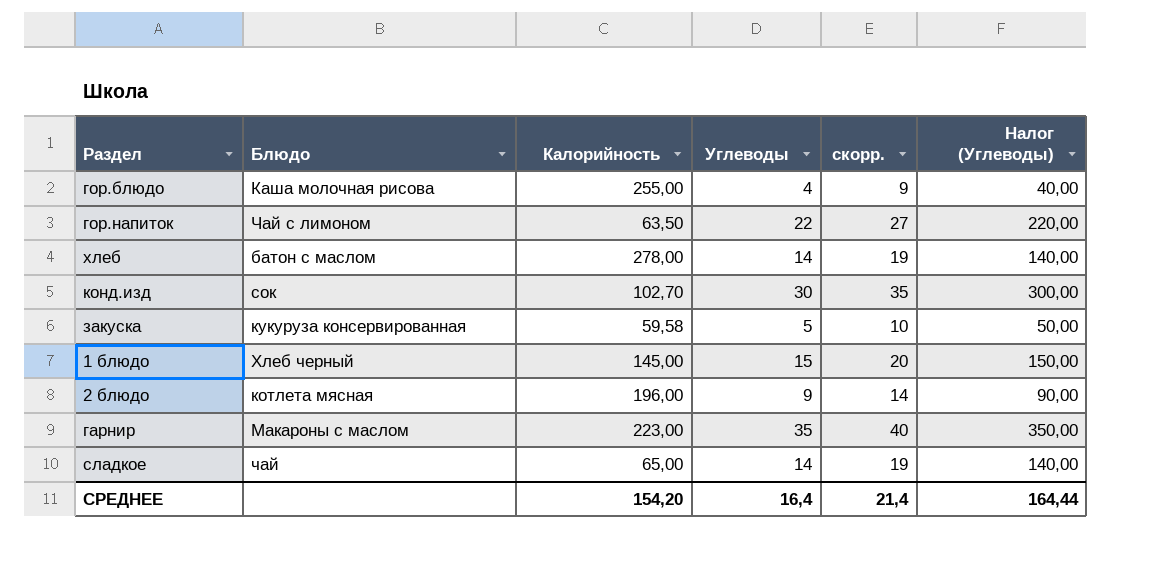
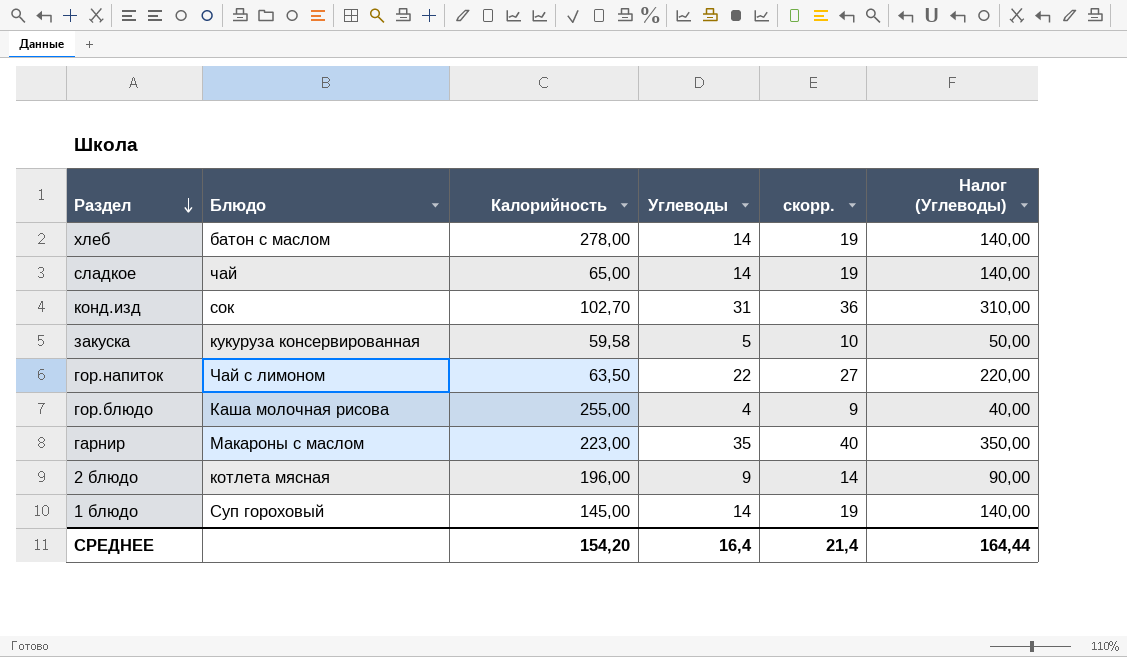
row order: none -> Раздел descending
конд.изд | Углеводы: 30 -> 31
конд.изд | скорр.: 35 -> 36
конд.изд | Налог (Углеводы): 300,00 -> 310,00
1 блюдо | Блюдо: Хлеб черный -> Суп гороховый
1 блюдо | Углеводы: 15 -> 14
1 блюдо | скорр.: 20 -> 19
1 блюдо | Налог (Углеводы): 150,00 -> 140,00

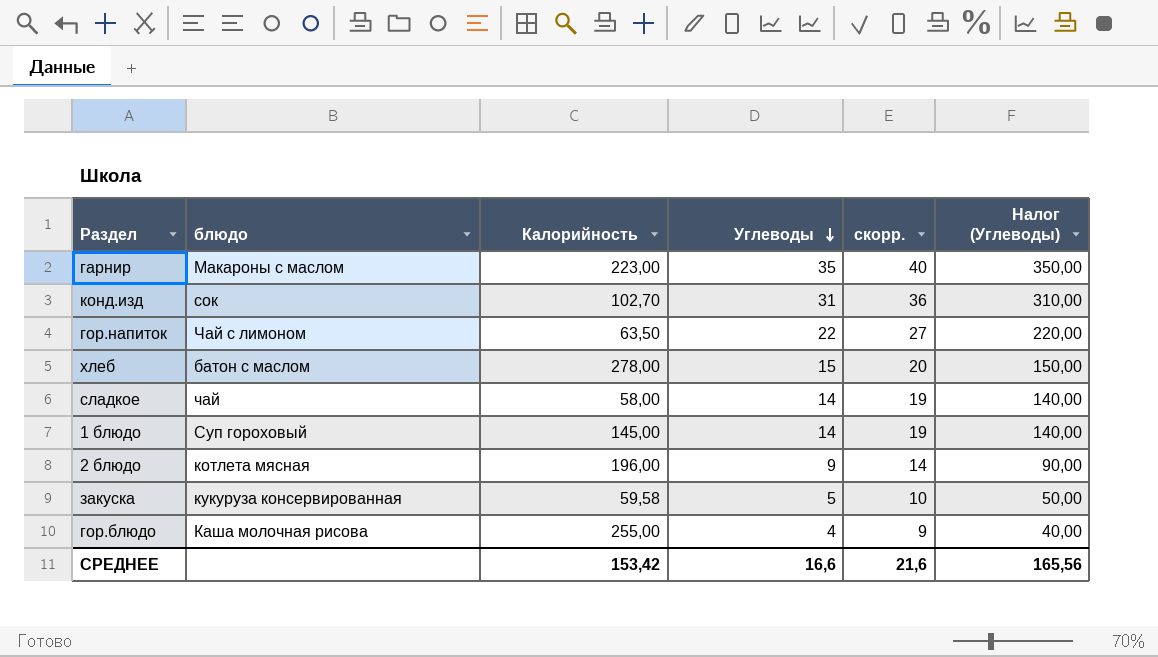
row order: Раздел descending -> Углеводы descending
column name: Блюдо -> блюдо
хлеб | Углеводы: 14 -> 15
хлеб | скорр.: 19 -> 20
хлеб | Налог (Углеводы): 140,00 -> 150,00
сладкое | Калорийность: 65,00 -> 58,00
СРЕДНЕЕ | Калорийность: 154,20 -> 153,42
СРЕДНЕЕ | Углеводы: 16,4 -> 16,6
СРЕДНЕЕ | скорр.: 21,4 -> 21,6
СРЕДНЕЕ | Налог (Углеводы): 164,44 -> 165,56

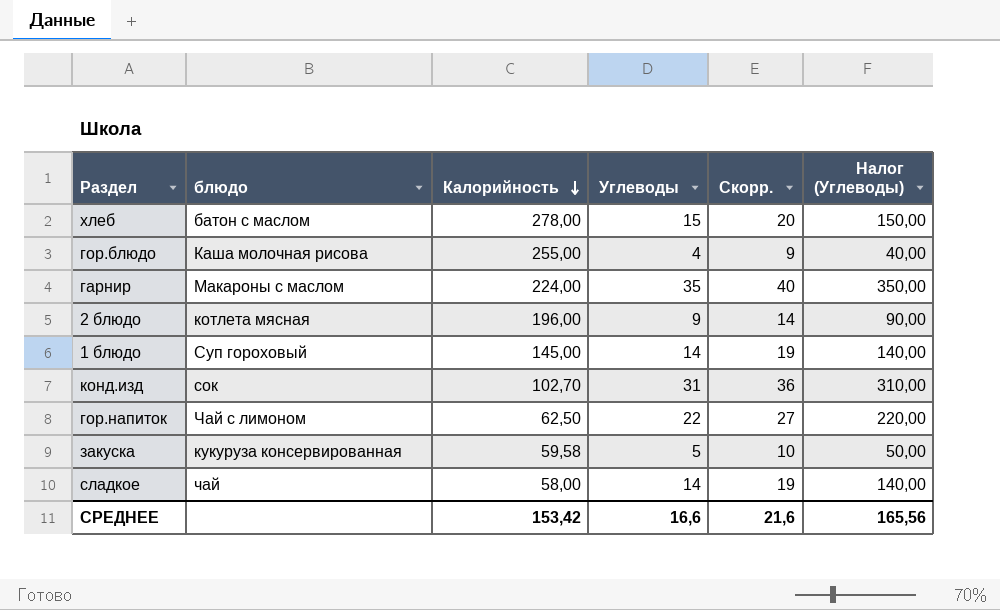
row order: Углеводы descending -> Калорийность descending
column name: скорр. -> Скорр.
гарнир | Калорийность: 223,00 -> 224,00
гор.напиток | Калорийность: 63,50 -> 62,50

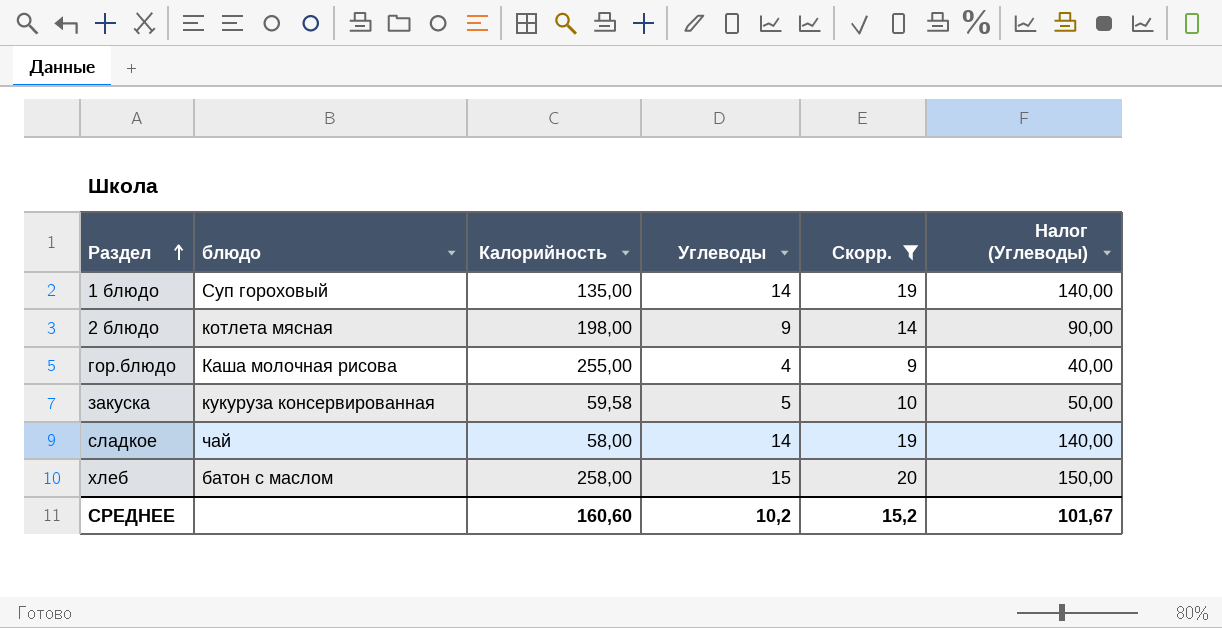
filter: none -> Скорр. <= 20
row order: Калорийность descending -> Раздел ascending
1 блюдо | Калорийность: 145,00 -> 135,00
2 блюдо | Калорийность: 196,00 -> 198,00
хлеб | Калорийность: 278,00 -> 258,00
СРЕДНЕЕ | Калорийность: 153,42 -> 160,60
СРЕДНЕЕ | Углеводы: 16,6 -> 10,2
СРЕДНЕЕ | Скорр.: 21,6 -> 15,2
СРЕДНЕЕ | Налог (Углеводы): 165,56 -> 101,67

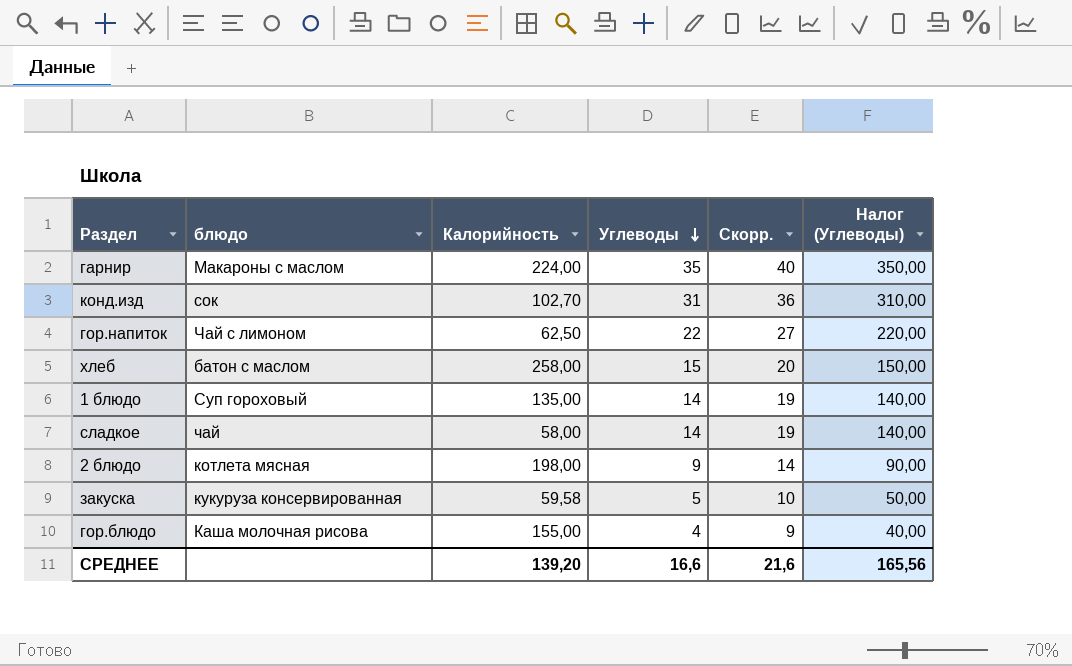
filter: Скорр. <= 20 -> none
row order: Раздел ascending -> Углеводы descending
гор.блюдо | Калорийность: 255,00 -> 155,00
СРЕДНЕЕ | Калорийность: 160,60 -> 139,20
СРЕДНЕЕ | Углеводы: 10,2 -> 16,6
СРЕДНЕЕ | Скорр.: 15,2 -> 21,6
СРЕДНЕЕ | Налог (Углеводы): 101,67 -> 165,56

